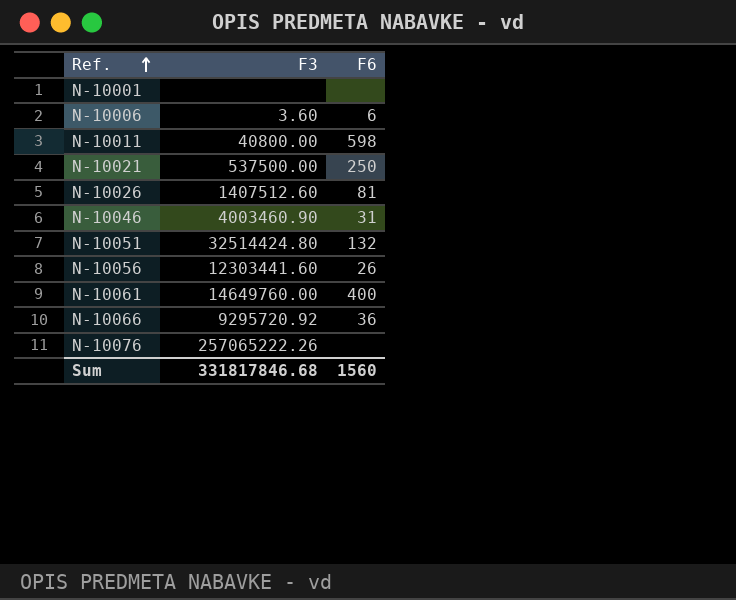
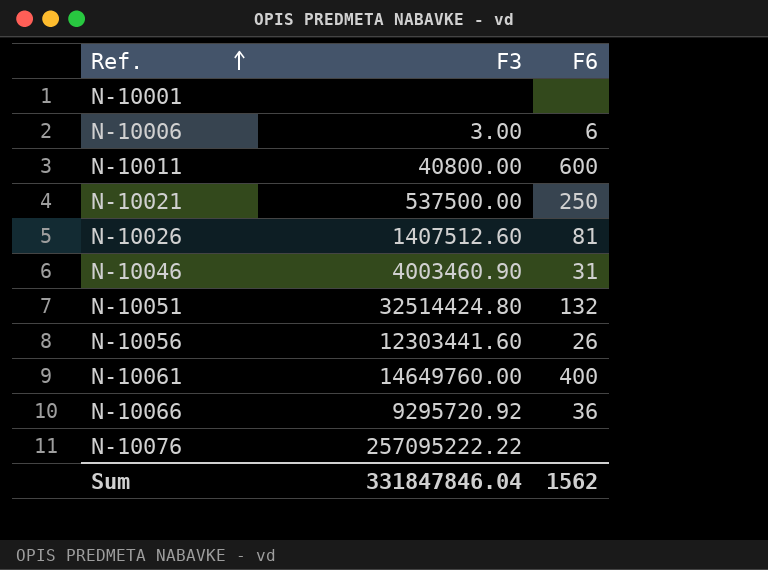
N-10006 | F3: 3.60 -> 3.00
N-10011 | F6: 598 -> 600
N-10076 | F3: 257065222.26 -> 257095222.22
Sum | F3: 331817846.68 -> 331847846.04
Sum | F6: 1560 -> 1562

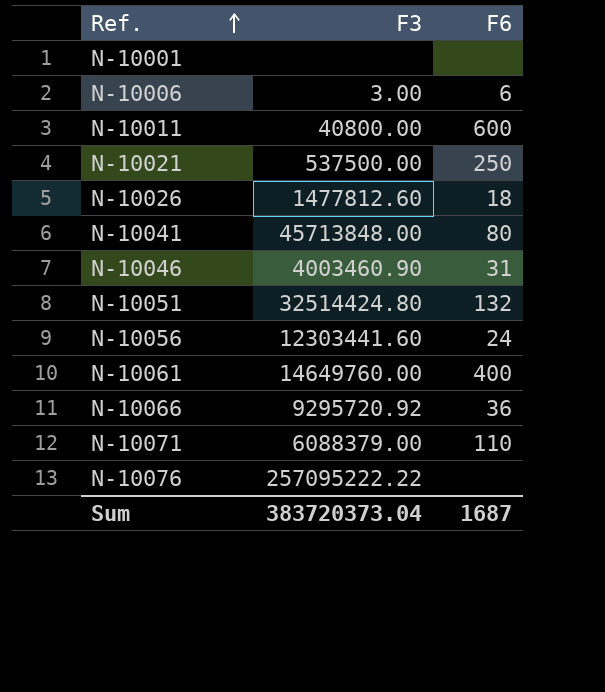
N-10026 | F3: 1407512.60 -> 1477812.60
N-10026 | F6: 81 -> 18
row N-10041: none -> 45713848.00 | 80
N-10056 | F6: 26 -> 24
row N-10071: none -> 6088379.00 | 110
Sum | F3: 331847846.04 -> 383720373.04
Sum | F6: 1562 -> 1687

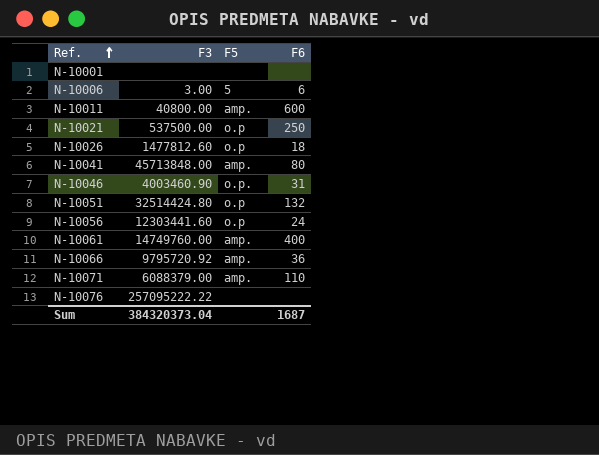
column F5 | position: none -> 3
N-10061 | F3: 14649760.00 -> 14749760.00
N-10066 | F3: 9295720.92 -> 9795720.92
Sum | F3: 383720373.04 -> 384320373.04

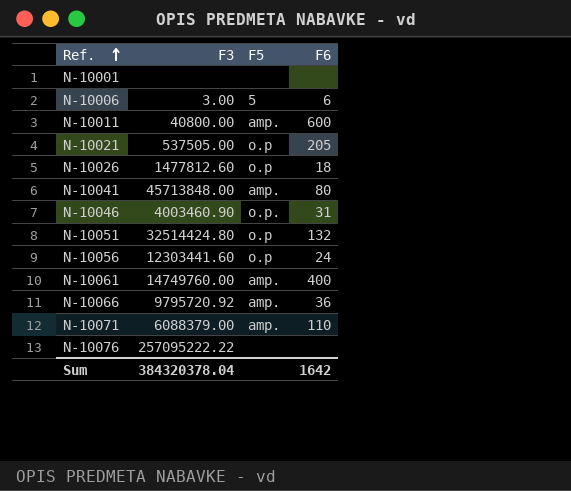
N-10021 | F3: 537500.00 -> 537505.00
N-10021 | F6: 250 -> 205
Sum | F3: 384320373.04 -> 384320378.04
Sum | F6: 1687 -> 1642

